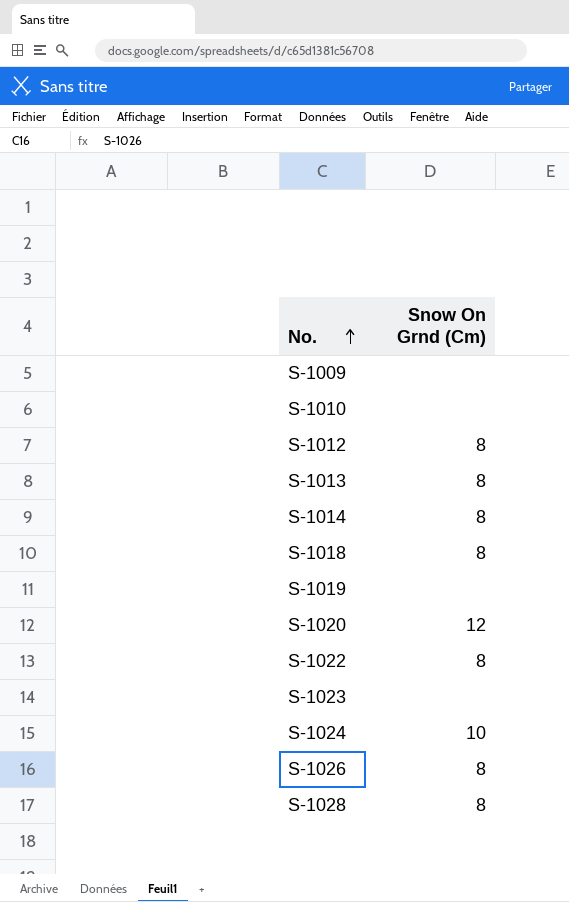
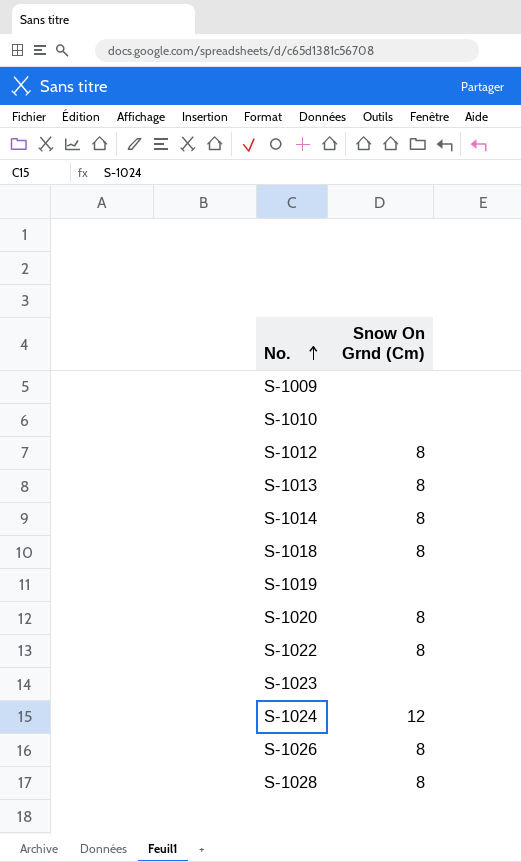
S-1020 | Snow On Grnd (Cm): 12 -> 8
S-1024 | Snow On Grnd (Cm): 10 -> 12

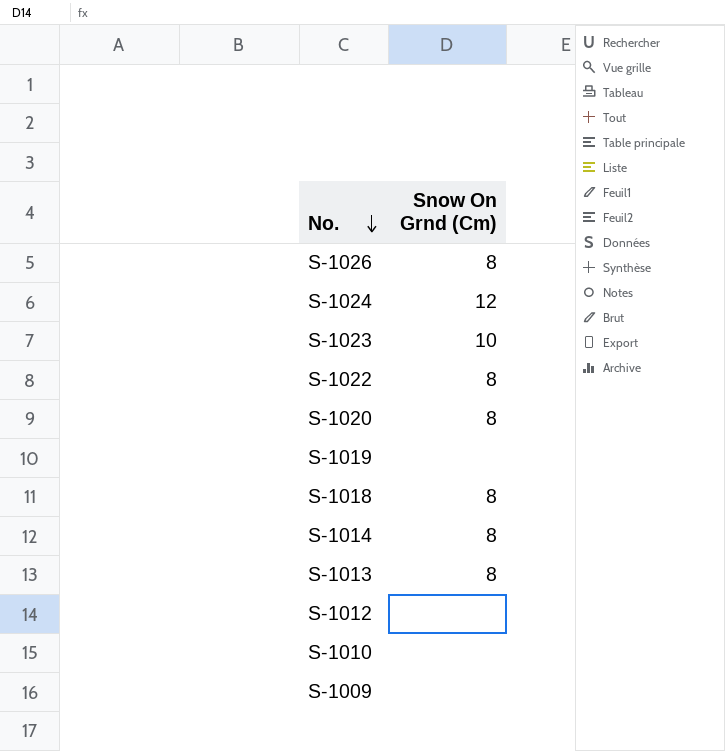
row order: No. ascending -> No. descending
row S-1028: 8 -> none
S-1023 | Snow On Grnd (Cm): none -> 10
S-1012 | Snow On Grnd (Cm): 8 -> none

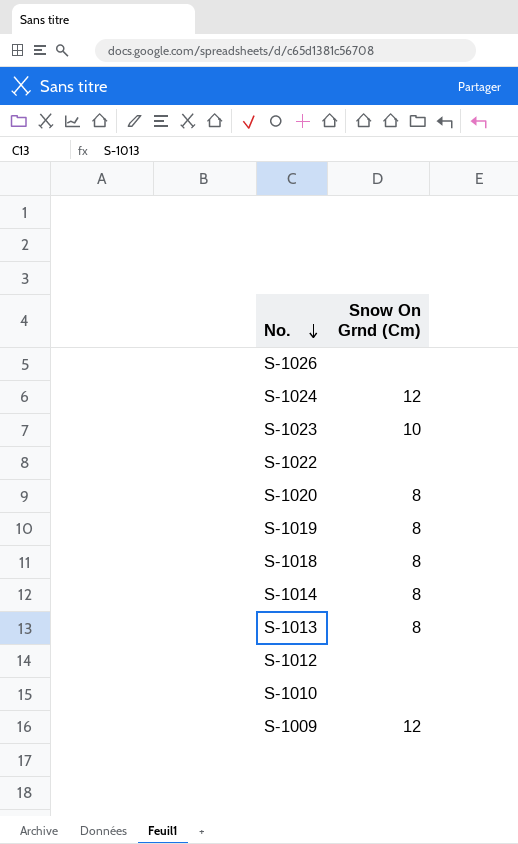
S-1026 | Snow On Grnd (Cm): 8 -> none
S-1022 | Snow On Grnd (Cm): 8 -> none
S-1019 | Snow On Grnd (Cm): none -> 8
S-1009 | Snow On Grnd (Cm): none -> 12

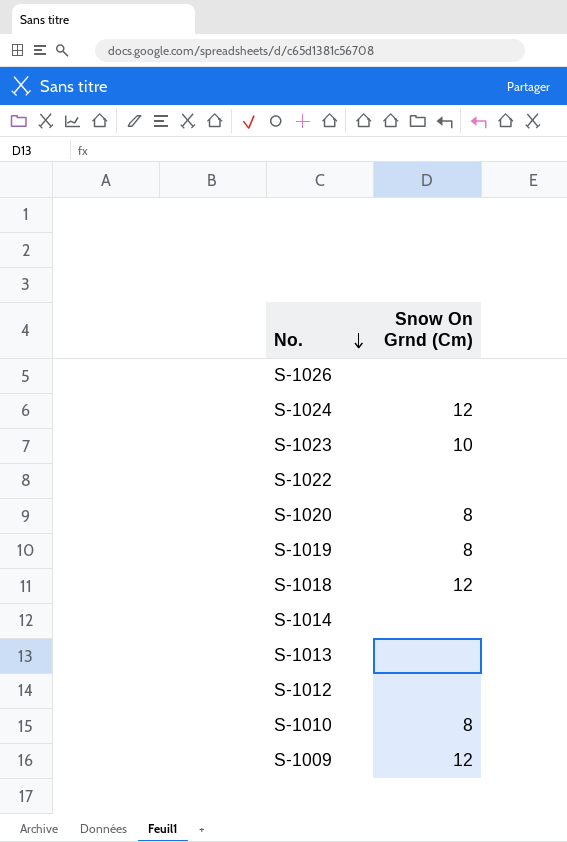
S-1018 | Snow On Grnd (Cm): 8 -> 12
S-1014 | Snow On Grnd (Cm): 8 -> none
S-1013 | Snow On Grnd (Cm): 8 -> none
S-1010 | Snow On Grnd (Cm): none -> 8

